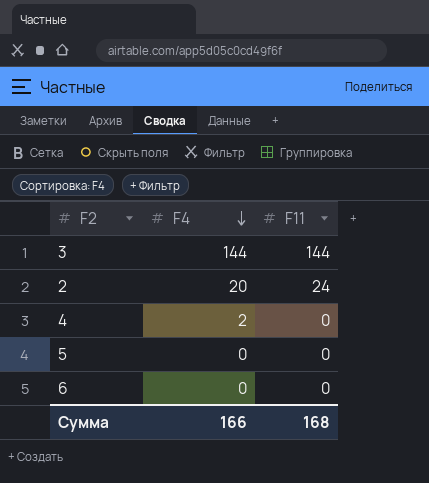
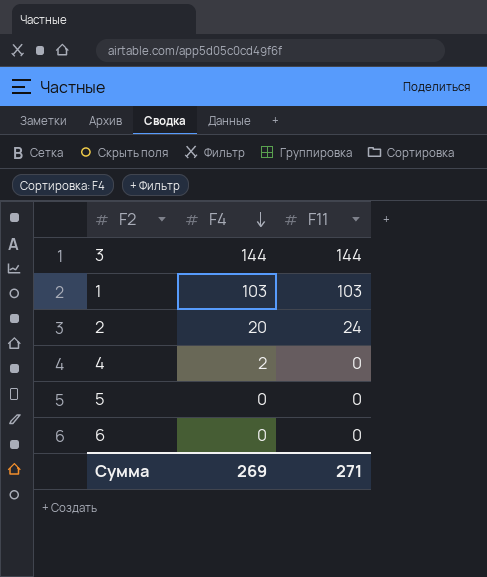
row 1: none -> 103 | 103
Сумма | F4: 166 -> 269
Сумма | F11: 168 -> 271

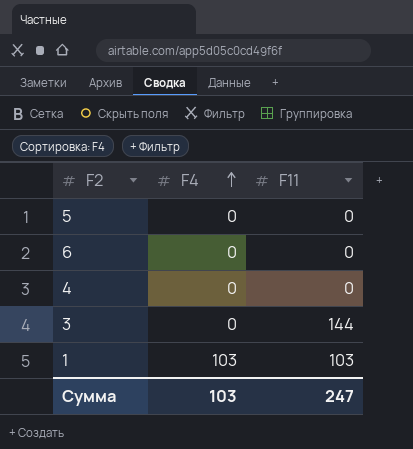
row order: F4 descending -> F4 ascending
row 2: 20 | 24 -> none
4 | F4: 2 -> 0
3 | F4: 144 -> 0
Сумма | F4: 269 -> 103
Сумма | F11: 271 -> 247

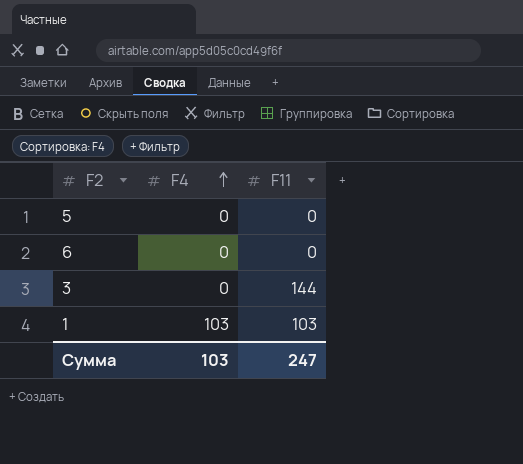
row 4: 0 | 0 -> none

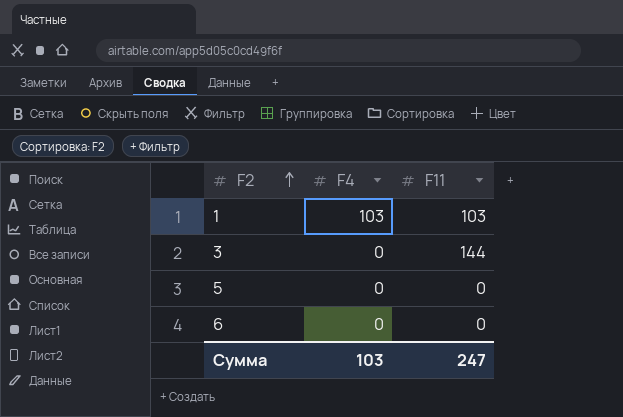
row order: F4 ascending -> F2 ascending

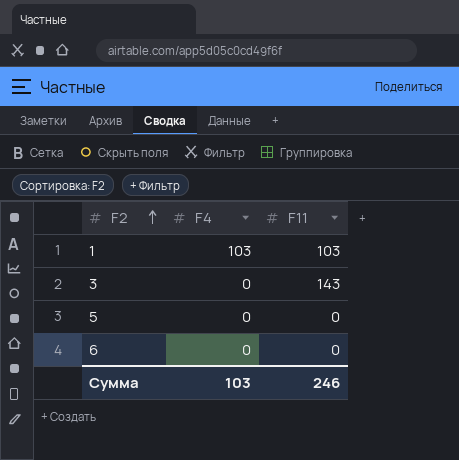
3 | F11: 144 -> 143
Сумма | F11: 247 -> 246

